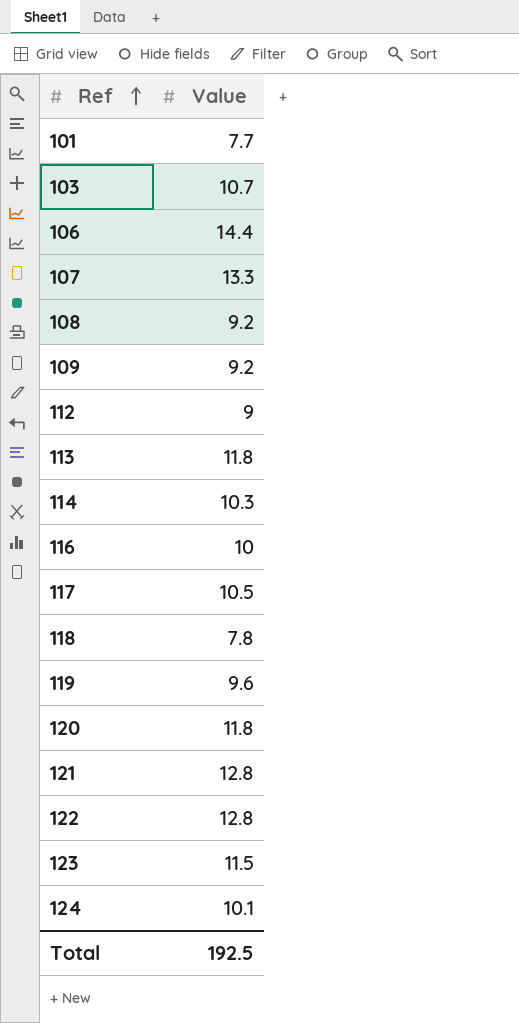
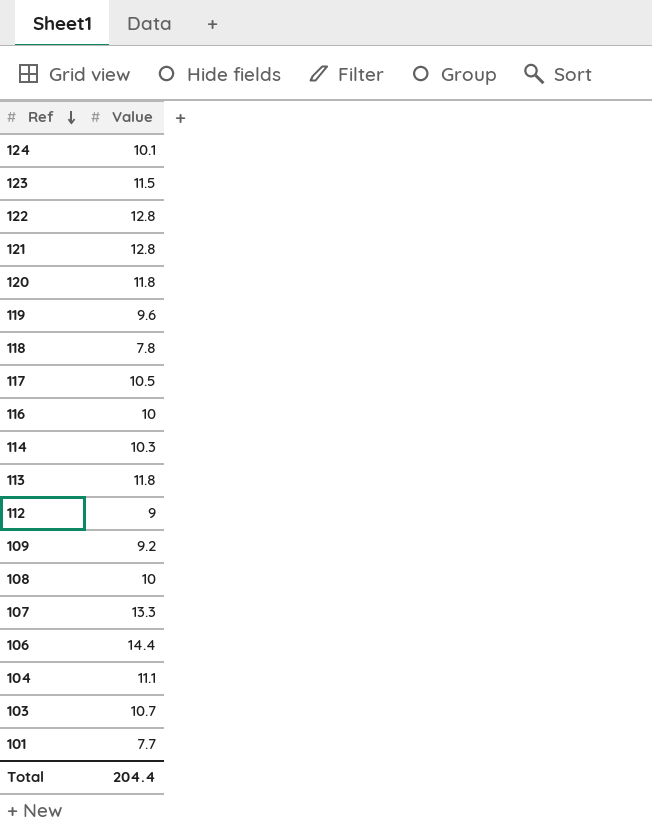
row order: Ref ascending -> Ref descending
108 | Value: 9.2 -> 10
row 104: none -> 11.1
Total | Value: 192.5 -> 204.4

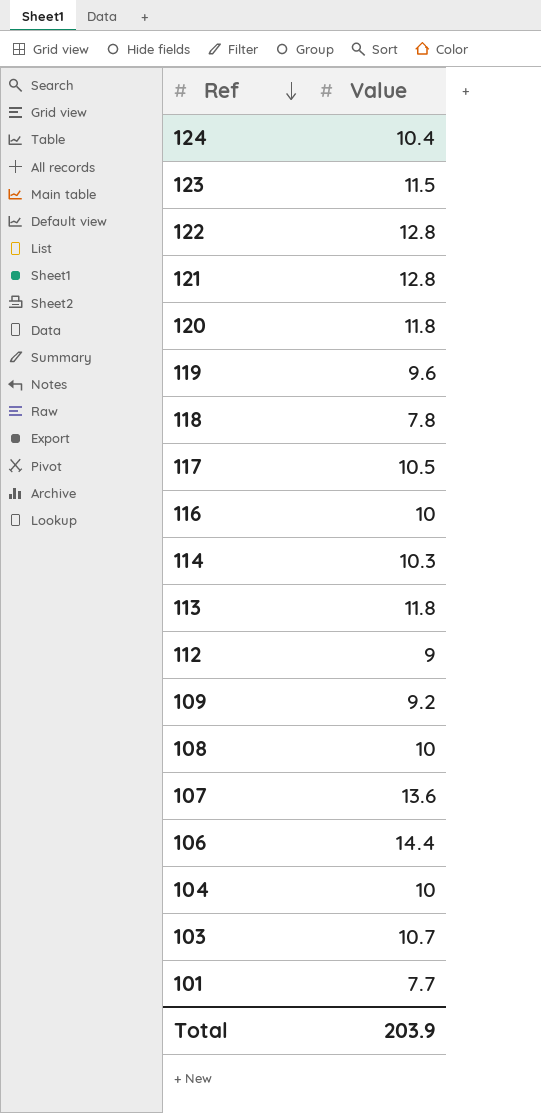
124 | Value: 10.1 -> 10.4
107 | Value: 13.3 -> 13.6
104 | Value: 11.1 -> 10
Total | Value: 204.4 -> 203.9

